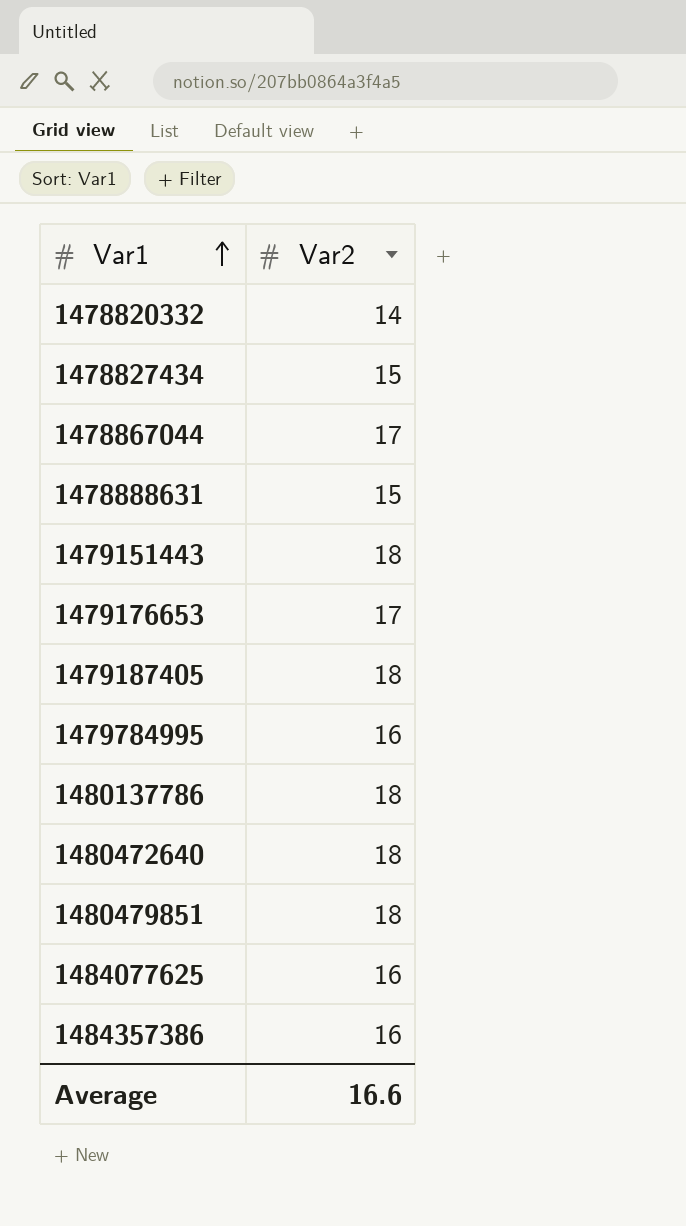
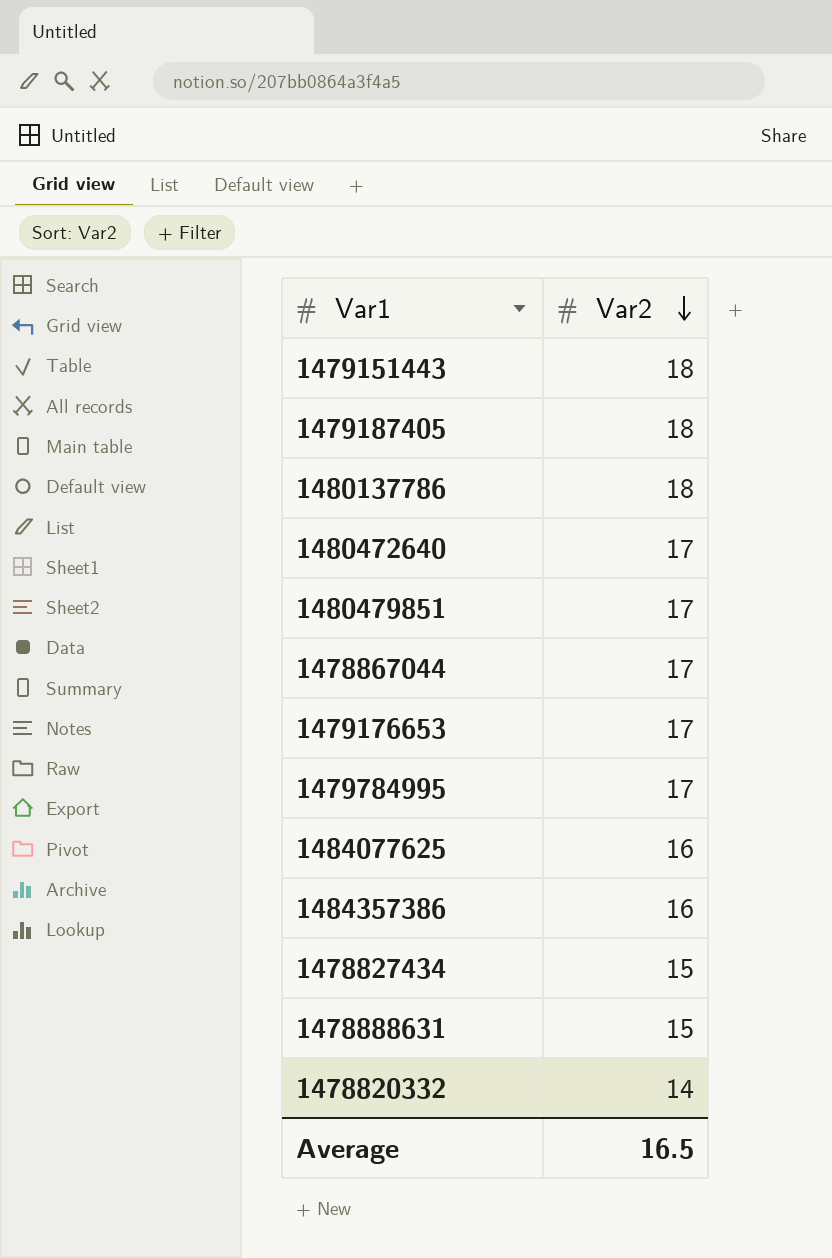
row order: Var1 ascending -> Var2 descending
1480472640 | Var2: 18 -> 17
1480479851 | Var2: 18 -> 17
1479784995 | Var2: 16 -> 17
Average | Var2: 16.6 -> 16.5

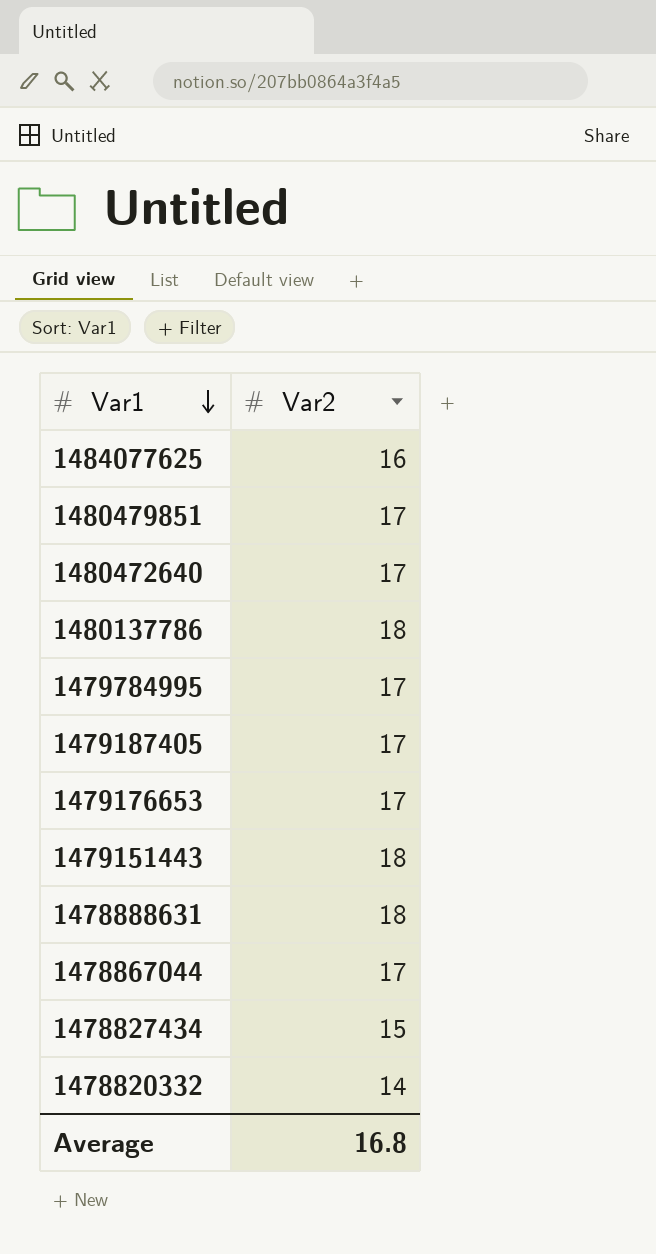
row order: Var2 descending -> Var1 descending
row 1484357386: 16 -> none
1479187405 | Var2: 18 -> 17
1478888631 | Var2: 15 -> 18
Average | Var2: 16.5 -> 16.8

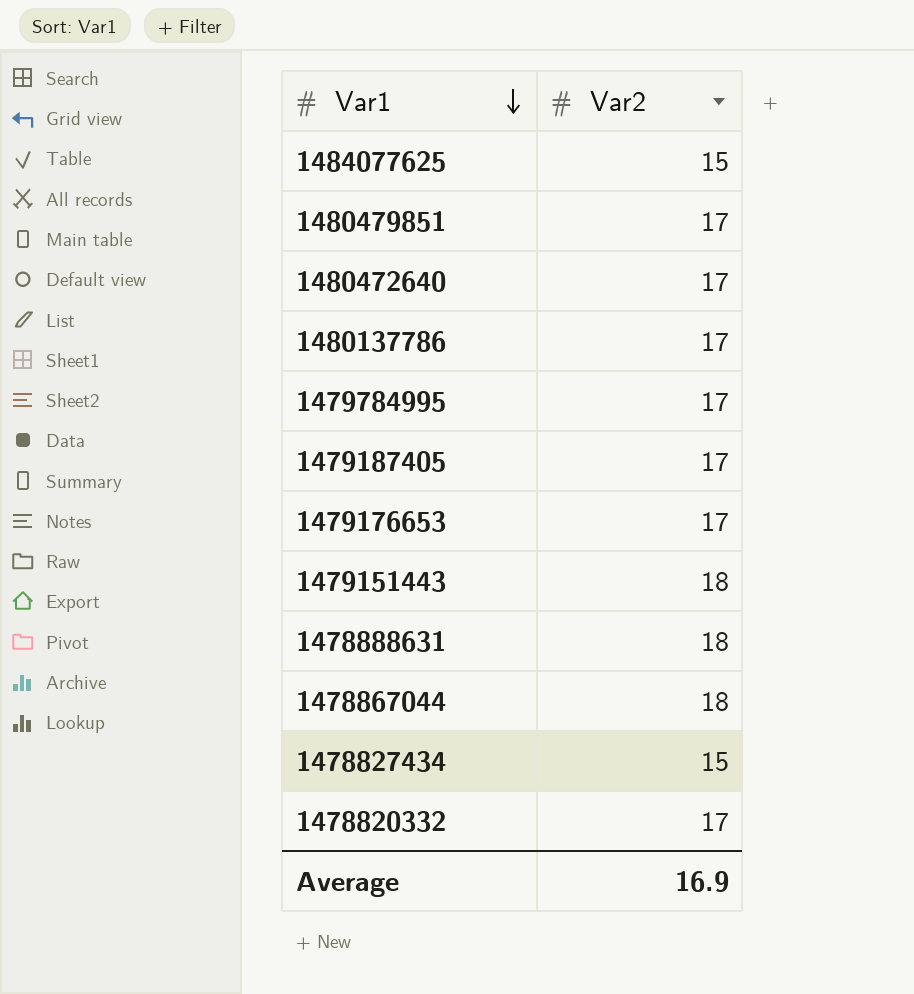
1484077625 | Var2: 16 -> 15
1480137786 | Var2: 18 -> 17
1478867044 | Var2: 17 -> 18
1478820332 | Var2: 14 -> 17
Average | Var2: 16.8 -> 16.9

